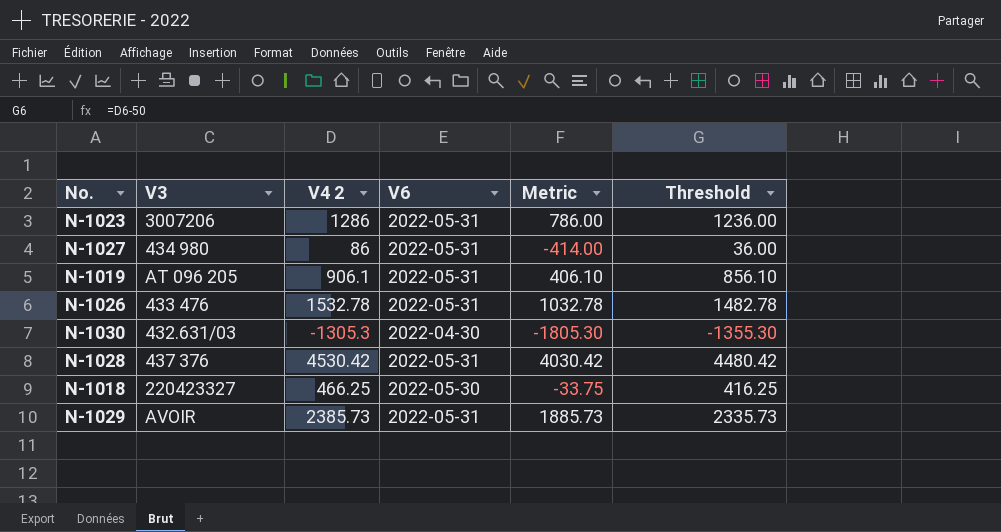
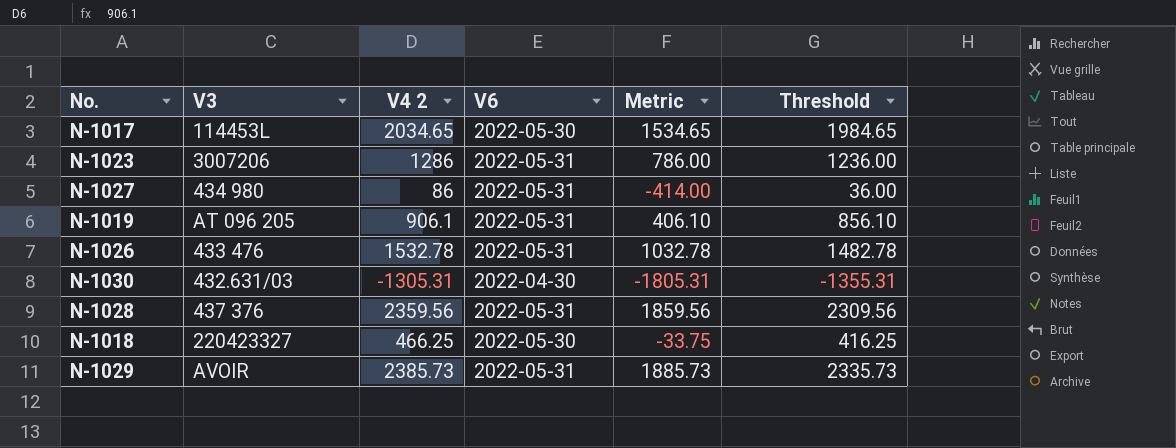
row N-1017: none -> 114453L | 2034.65 | 2022-05-30 | 1534.65 | 1984.65
N-1030 | V4 2: -1305.3 -> -1305.31
N-1030 | Metric: -1805.30 -> -1805.31
N-1030 | Threshold: -1355.30 -> -1355.31
N-1028 | V4 2: 4530.42 -> 2359.56
N-1028 | Metric: 4030.42 -> 1859.56
N-1028 | Threshold: 4480.42 -> 2309.56

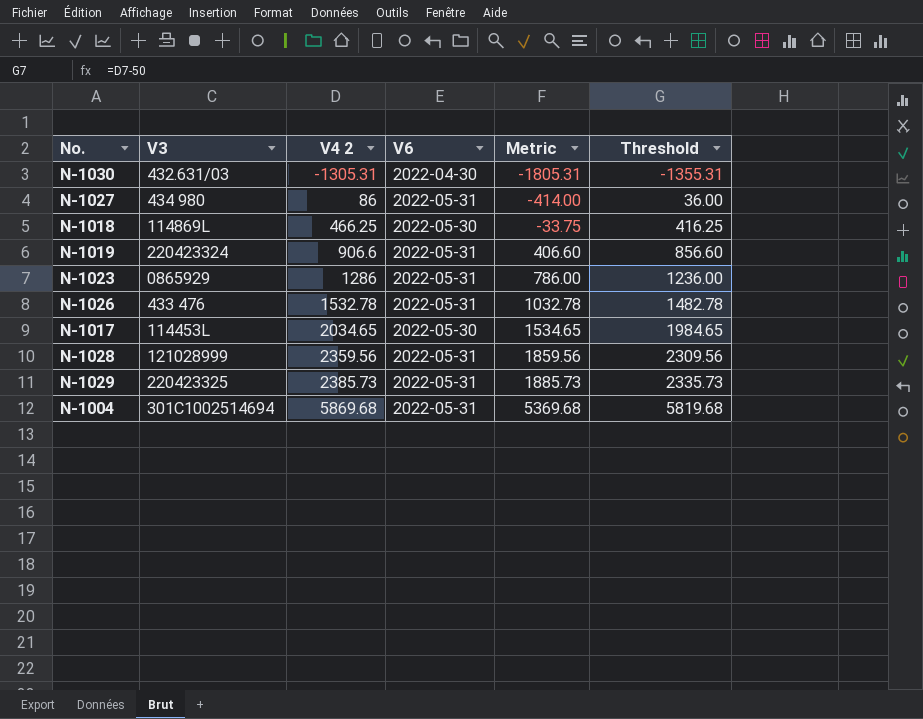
row order: none -> V4 2 ascending
N-1018 | V3: 220423327 -> 114869L
N-1019 | V3: AT 096 205 -> 220423324
N-1019 | V4 2: 906.1 -> 906.6
N-1019 | Metric: 406.10 -> 406.60
N-1019 | Threshold: 856.10 -> 856.60
N-1023 | V3: 3007206 -> 0865929
N-1028 | V3: 437 376 -> 121028999
N-1029 | V3: AVOIR -> 220423325
row N-1004: none -> 301C1002514694 | 5869.68 | 2022-05-31 | 5369.68 | 5819.68

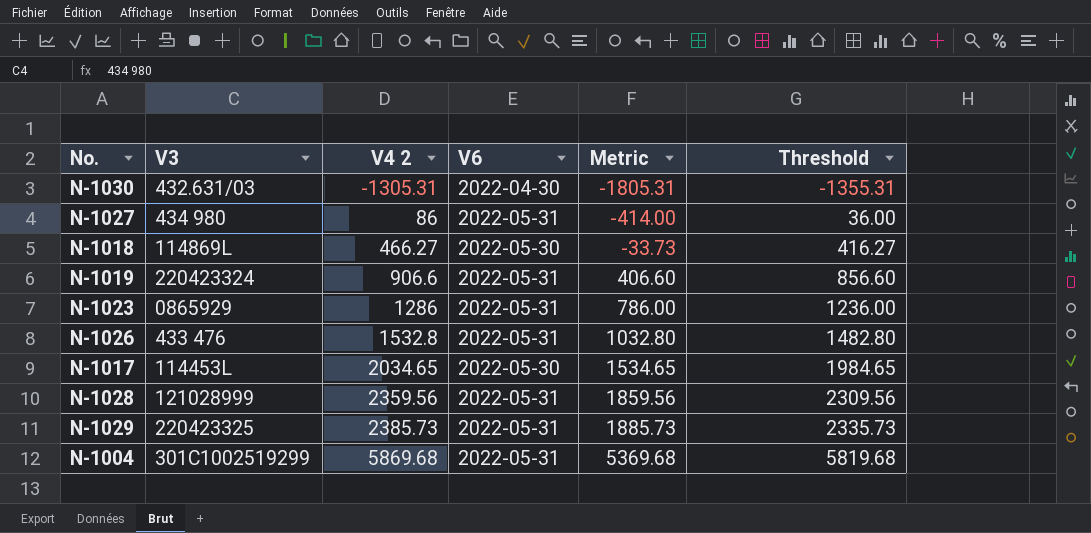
N-1018 | V4 2: 466.25 -> 466.27
N-1018 | Metric: -33.75 -> -33.73
N-1018 | Threshold: 416.25 -> 416.27
N-1026 | V4 2: 1532.78 -> 1532.8
N-1026 | Metric: 1032.78 -> 1032.80
N-1026 | Threshold: 1482.78 -> 1482.80
N-1004 | V3: 301C1002514694 -> 301C1002519299

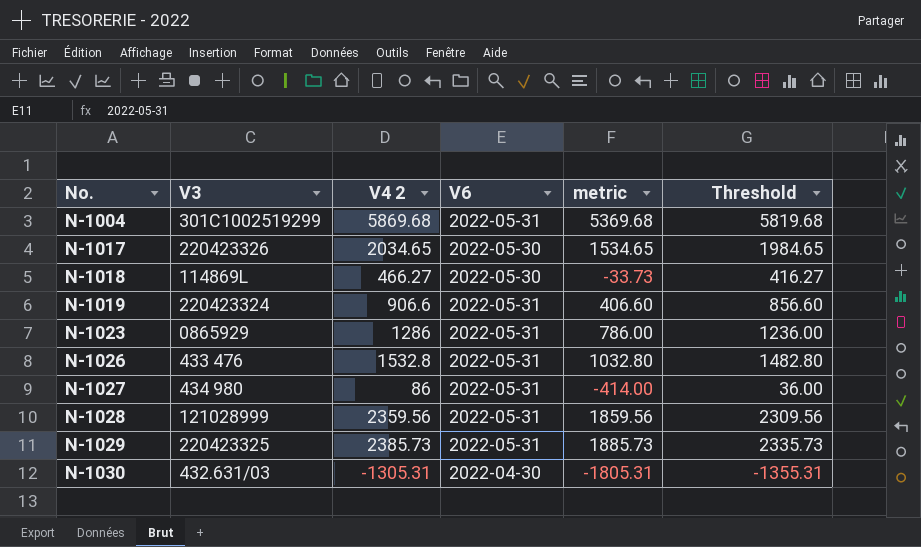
row order: V4 2 ascending -> No. ascending
column name: Metric -> metric
N-1017 | V3: 114453L -> 220423326

